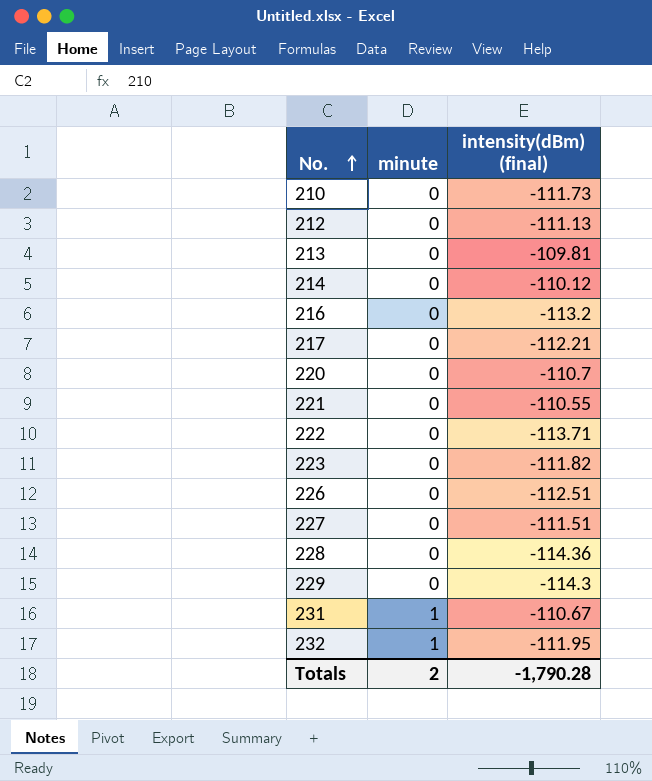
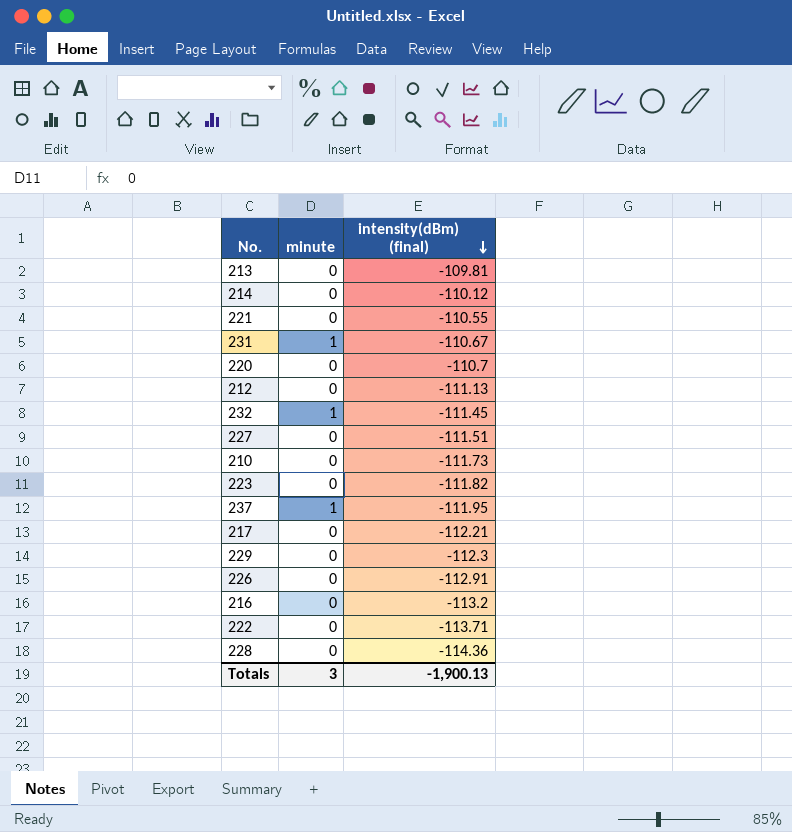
row order: No. ascending -> intensity(dBm) (final) descending
232 | intensity(dBm) (final): -111.95 -> -111.45
row 237: none -> 1 | -111.95
229 | intensity(dBm) (final): -114.3 -> -112.3
226 | intensity(dBm) (final): -112.51 -> -112.91
Totals | minute: 2 -> 3
Totals | intensity(dBm) (final): -1,790.28 -> -1,900.13

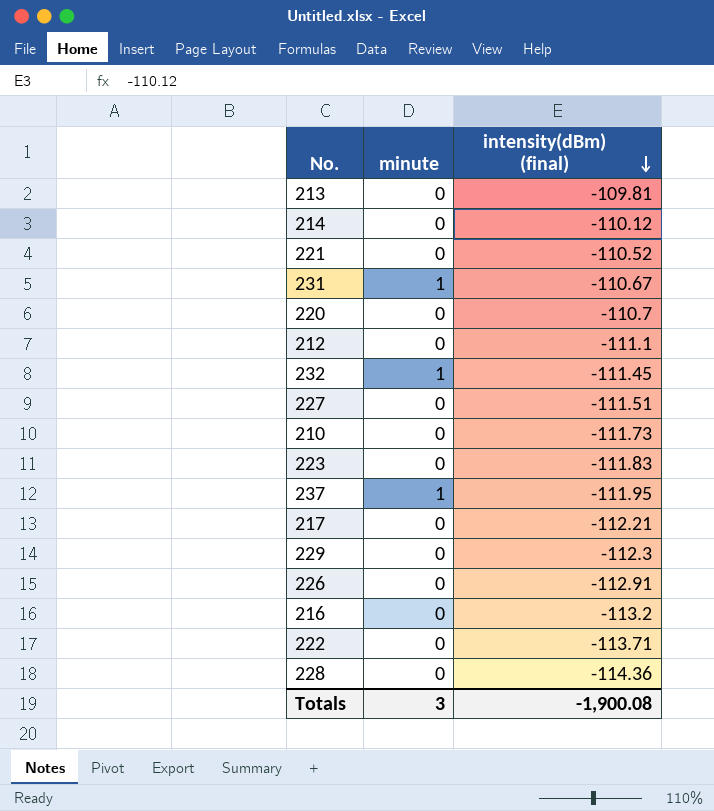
221 | intensity(dBm) (final): -110.55 -> -110.52
212 | intensity(dBm) (final): -111.13 -> -111.1
223 | intensity(dBm) (final): -111.82 -> -111.83
Totals | intensity(dBm) (final): -1,900.13 -> -1,900.08

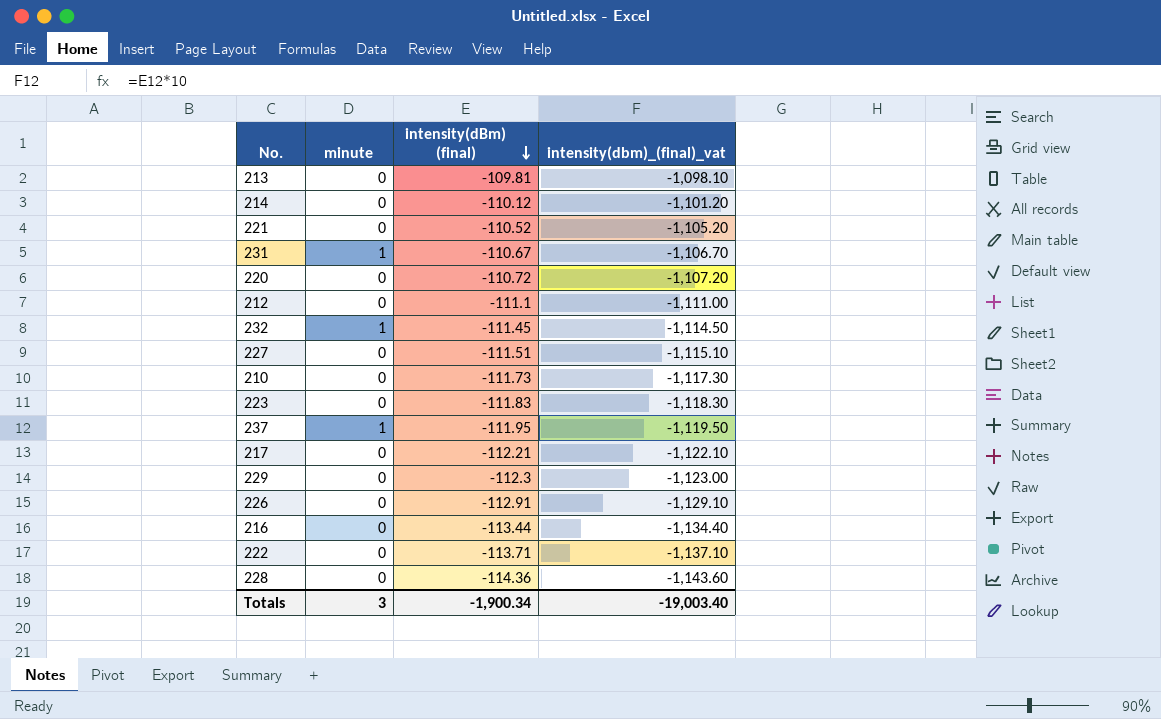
column intensity(dbm)_(final)_vat | formula: none -> [intensity(dBm) (final)] * 10
220 | intensity(dBm) (final): -110.7 -> -110.72
216 | intensity(dBm) (final): -113.2 -> -113.44
Totals | intensity(dBm) (final): -1,900.08 -> -1,900.34

